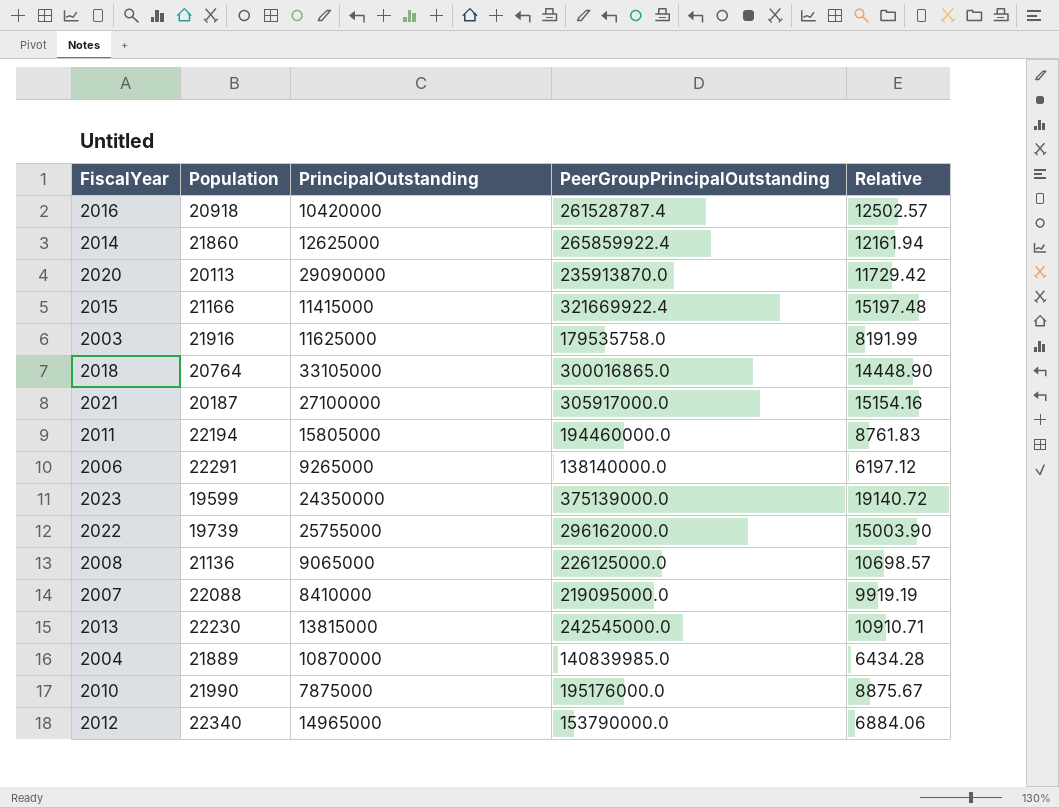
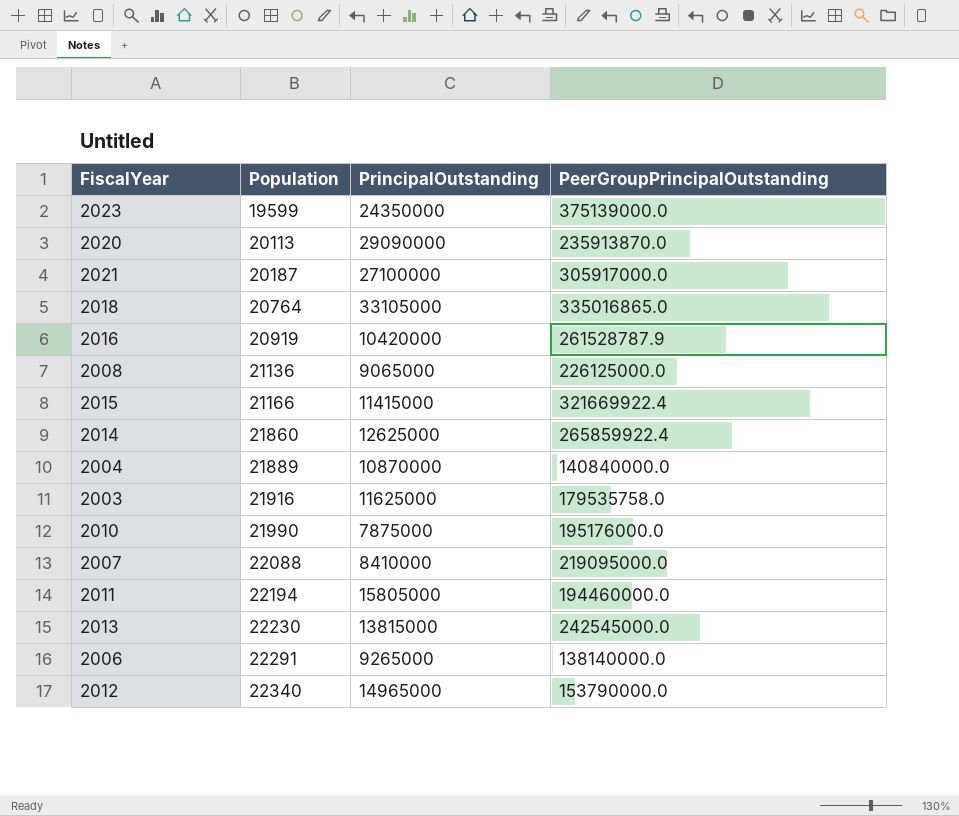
row order: none -> Population ascending
column Relative | formula: [PeerGroupPrincipalOutstanding] / [Population] -> none
row 2022: 19739 | 25755000 | 296162000.0 | 15003.90 -> none
2018 | PeerGroupPrincipalOutstanding: 300016865.0 -> 335016865.0
2016 | Population: 20918 -> 20919
2016 | PeerGroupPrincipalOutstanding: 261528787.4 -> 261528787.9
2004 | PeerGroupPrincipalOutstanding: 140839985.0 -> 140840000.0

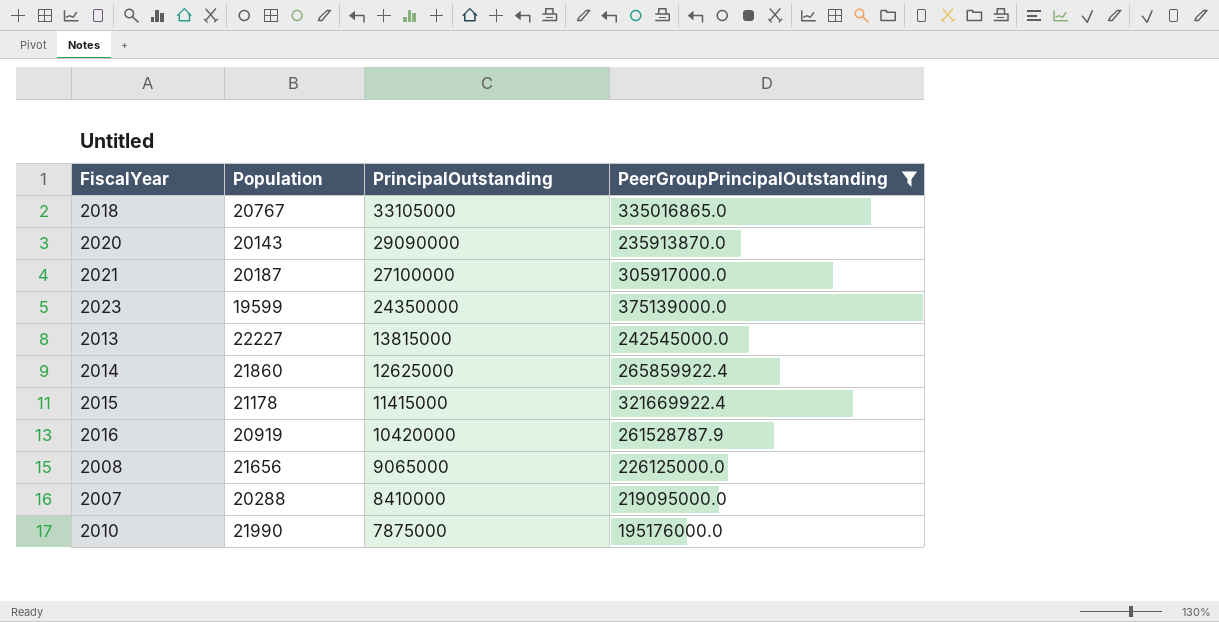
filter: none -> PeerGroupPrincipalOutstanding >= 195176000.0
row order: Population ascending -> PrincipalOutstanding descending
2018 | Population: 20764 -> 20767
2020 | Population: 20113 -> 20143
2013 | Population: 22230 -> 22227
2015 | Population: 21166 -> 21178
2008 | Population: 21136 -> 21656
2007 | Population: 22088 -> 20288

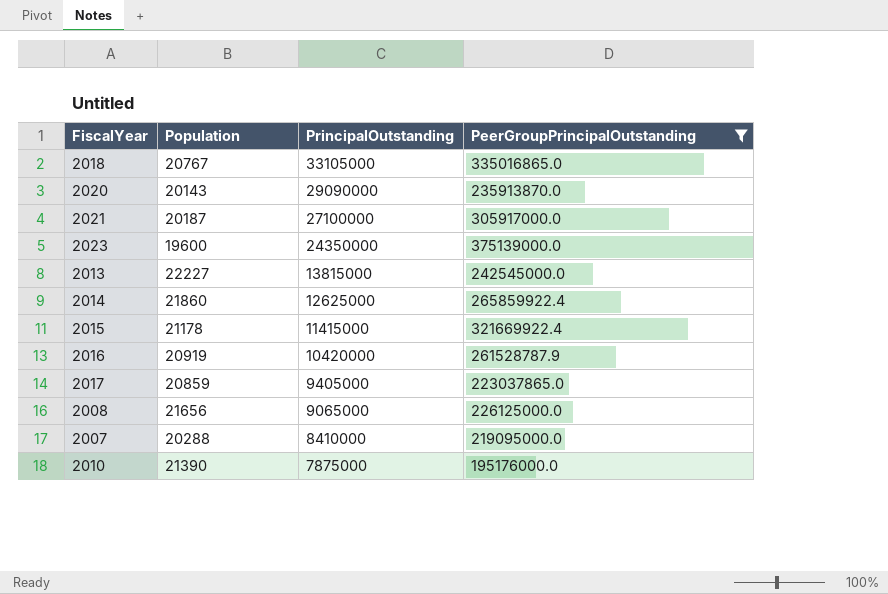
2023 | Population: 19599 -> 19600
row 2017: none -> 20859 | 9405000 | 223037865.0
2010 | Population: 21990 -> 21390

